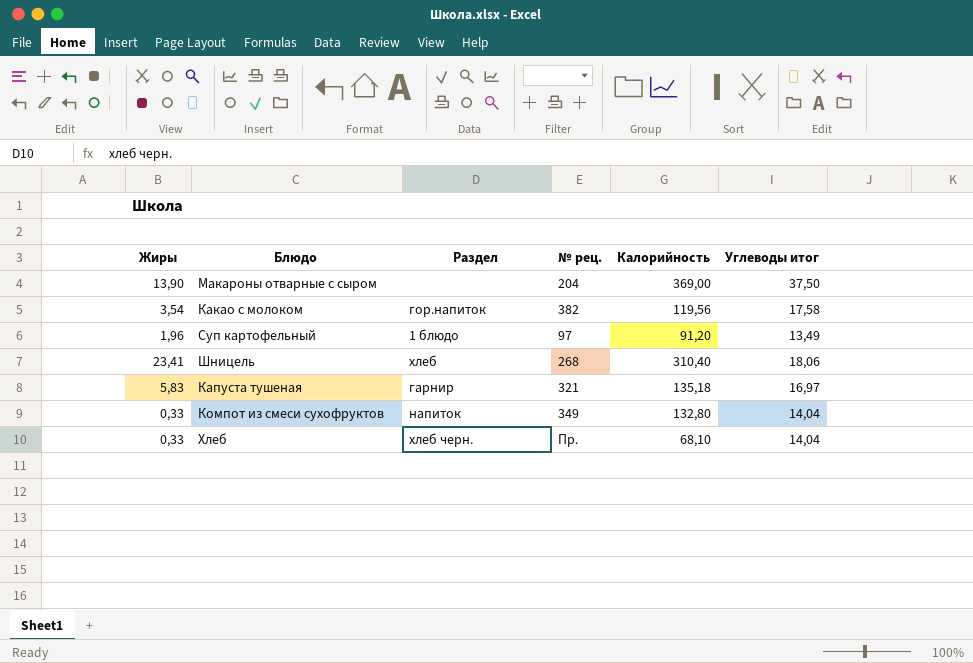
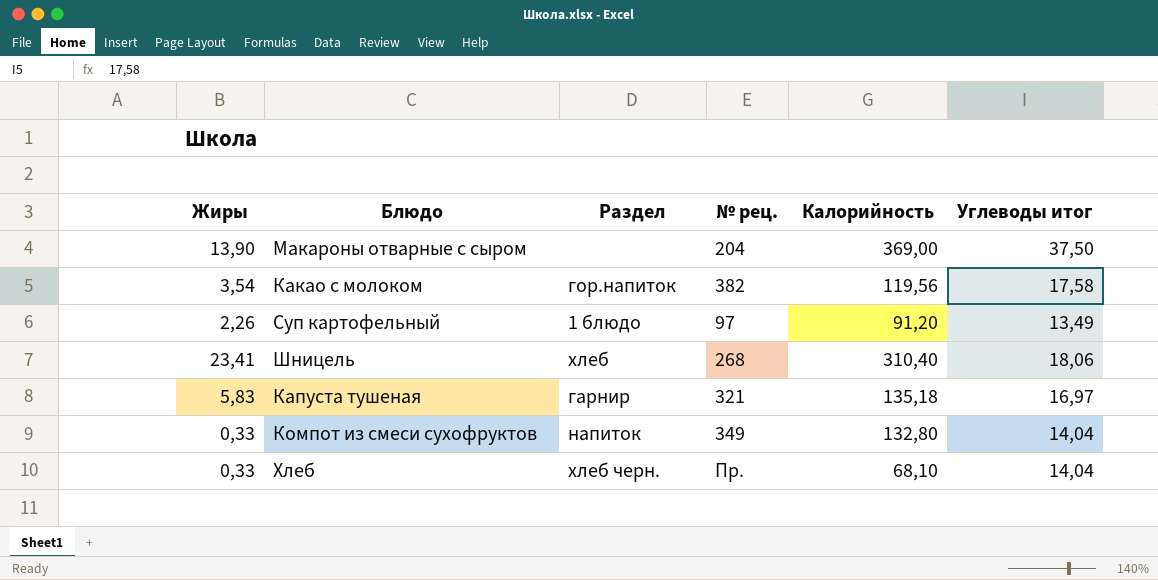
Суп картофельный | Жиры: 1,96 -> 2,26

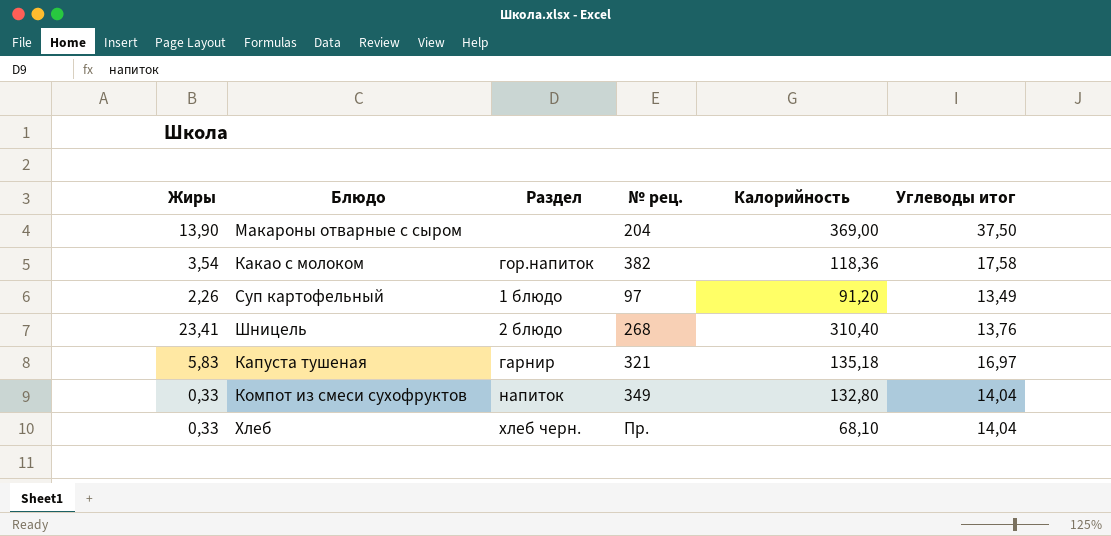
Какао с молоком | Калорийность: 119,56 -> 118,36
Шницель | Раздел: хлеб -> 2 блюдо
Шницель | Углеводы итог: 18,06 -> 13,76

